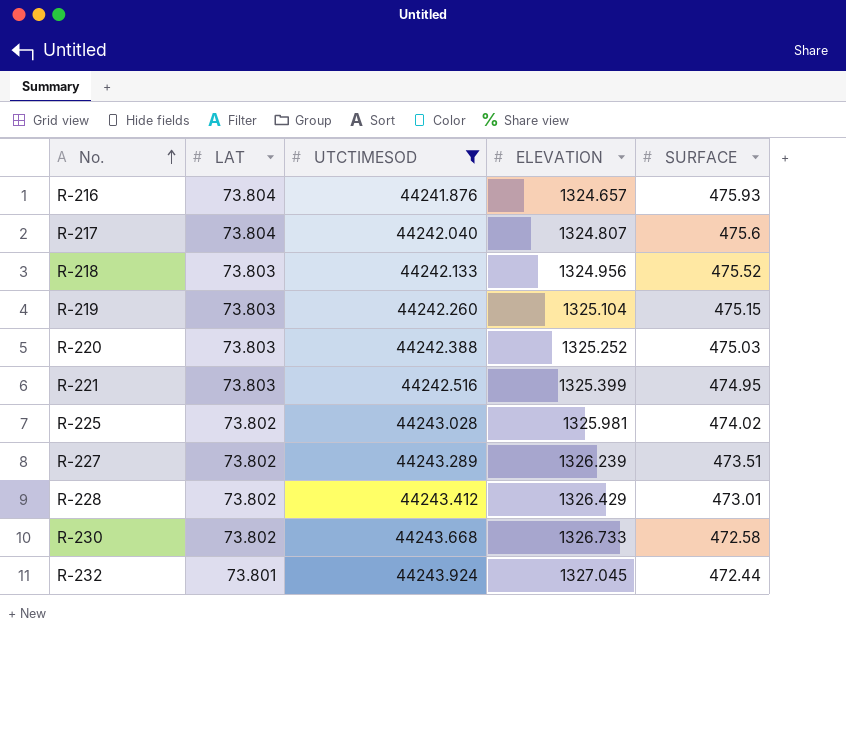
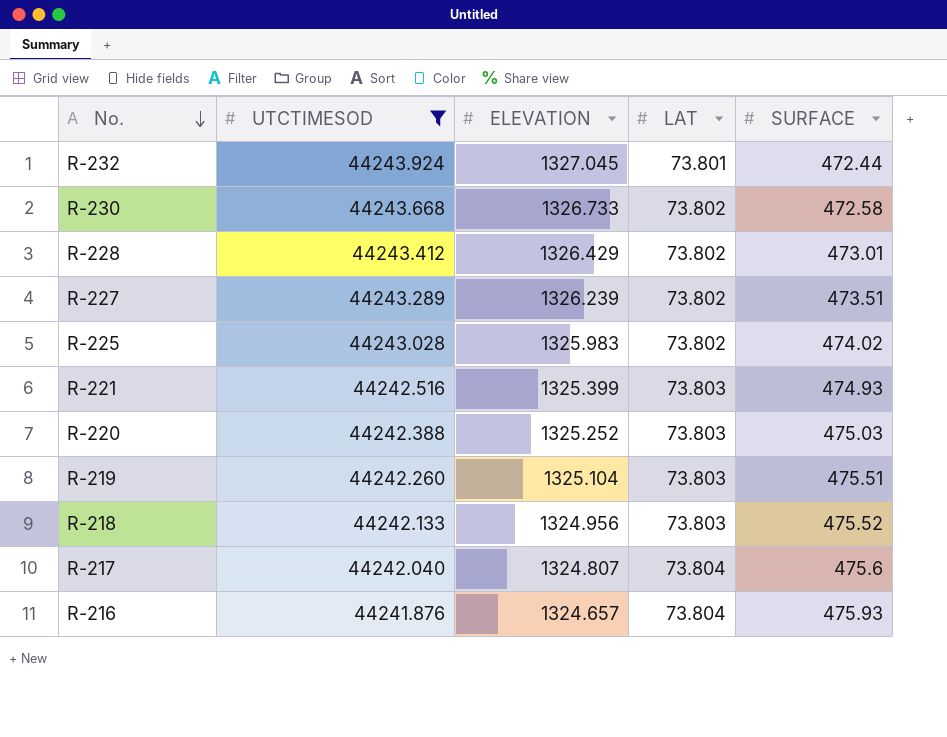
row order: No. ascending -> No. descending
column LAT | position: 2 -> 4
R-225 | ELEVATION: 1325.981 -> 1325.983
R-221 | SURFACE: 474.95 -> 474.93
R-219 | SURFACE: 475.15 -> 475.51

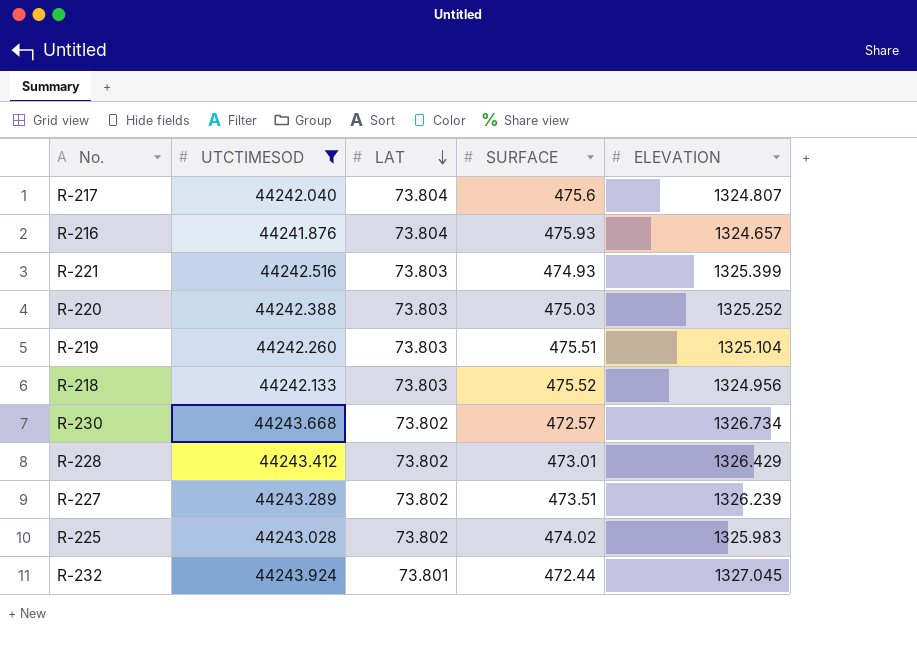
row order: No. descending -> LAT descending
column ELEVATION | position: 3 -> 5
R-230 | SURFACE: 472.58 -> 472.57
R-230 | ELEVATION: 1326.733 -> 1326.734

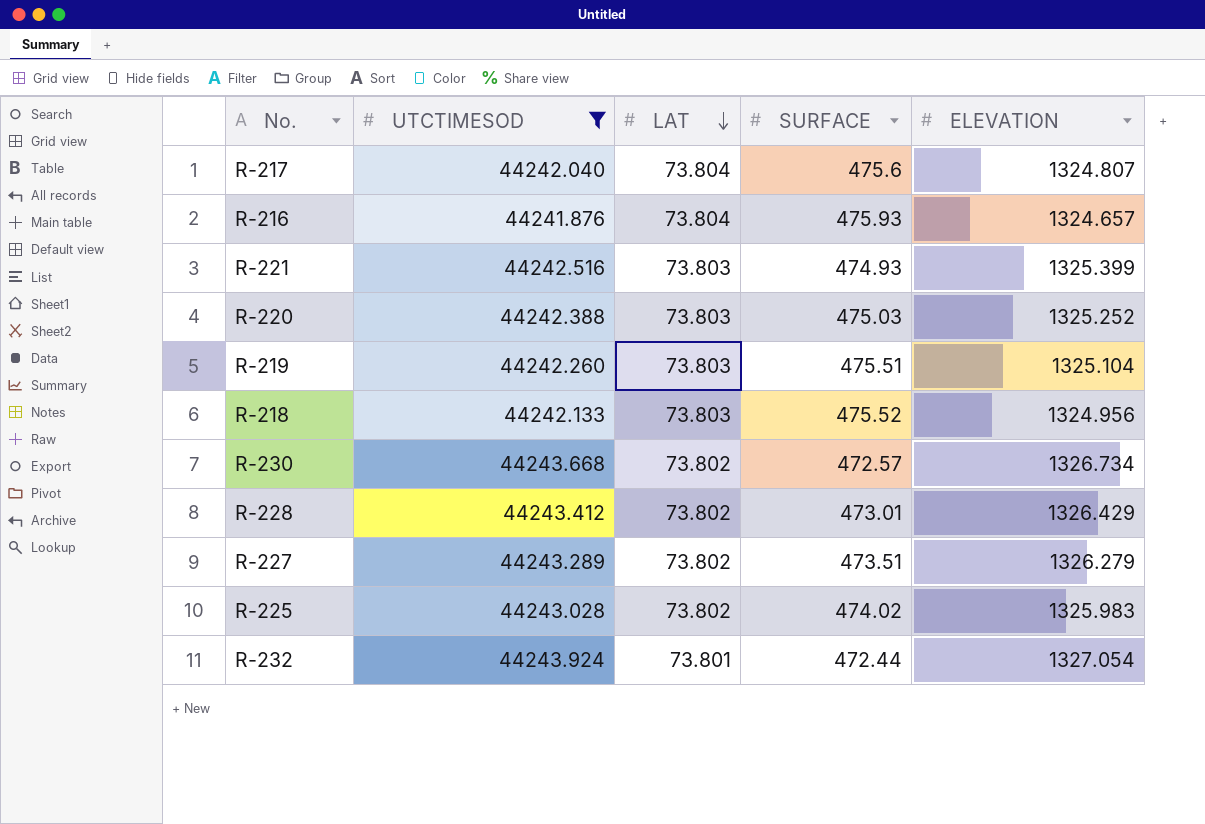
R-227 | ELEVATION: 1326.239 -> 1326.279
R-232 | ELEVATION: 1327.045 -> 1327.054

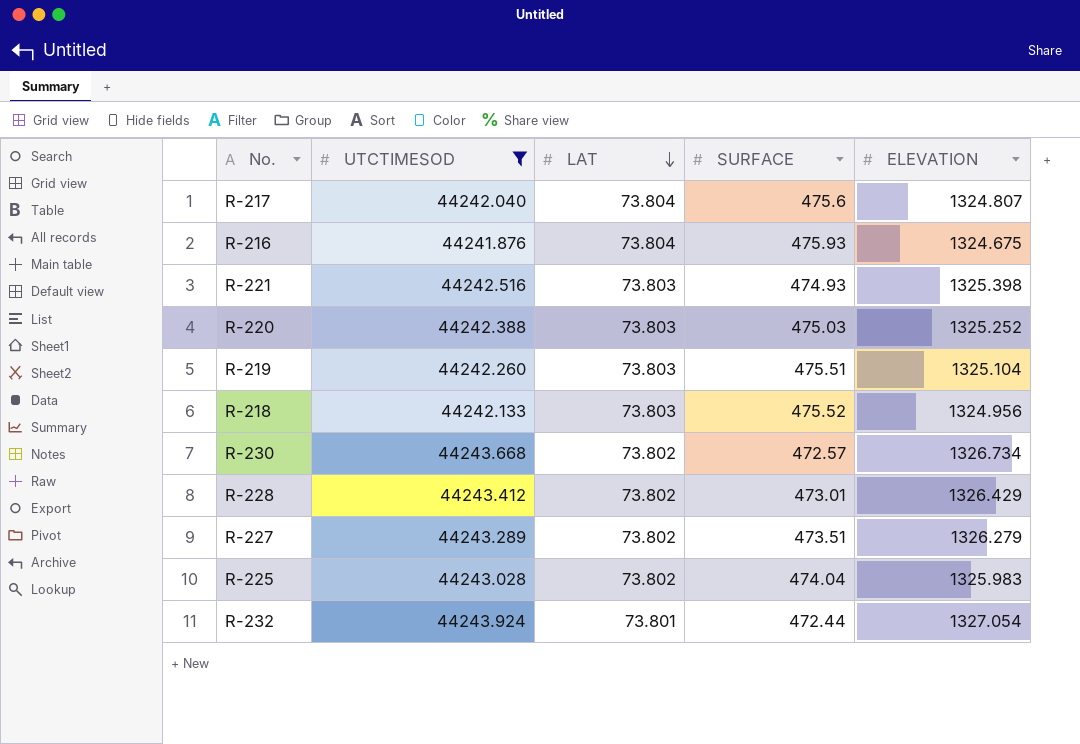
R-216 | ELEVATION: 1324.657 -> 1324.675
R-221 | ELEVATION: 1325.399 -> 1325.398
R-225 | SURFACE: 474.02 -> 474.04

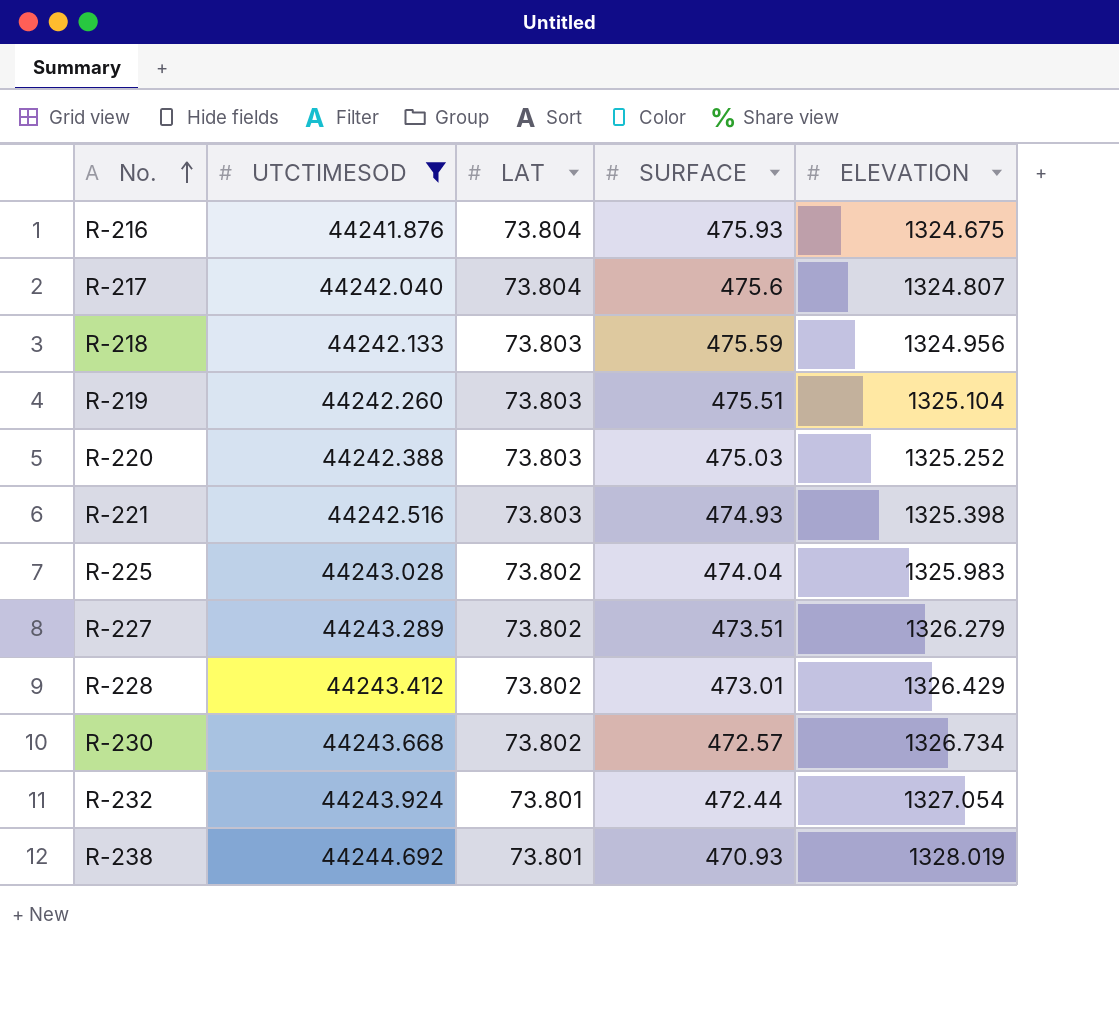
row order: LAT descending -> No. ascending
R-218 | SURFACE: 475.52 -> 475.59
row R-238: none -> 44244.692 | 73.801 | 470.93 | 1328.019

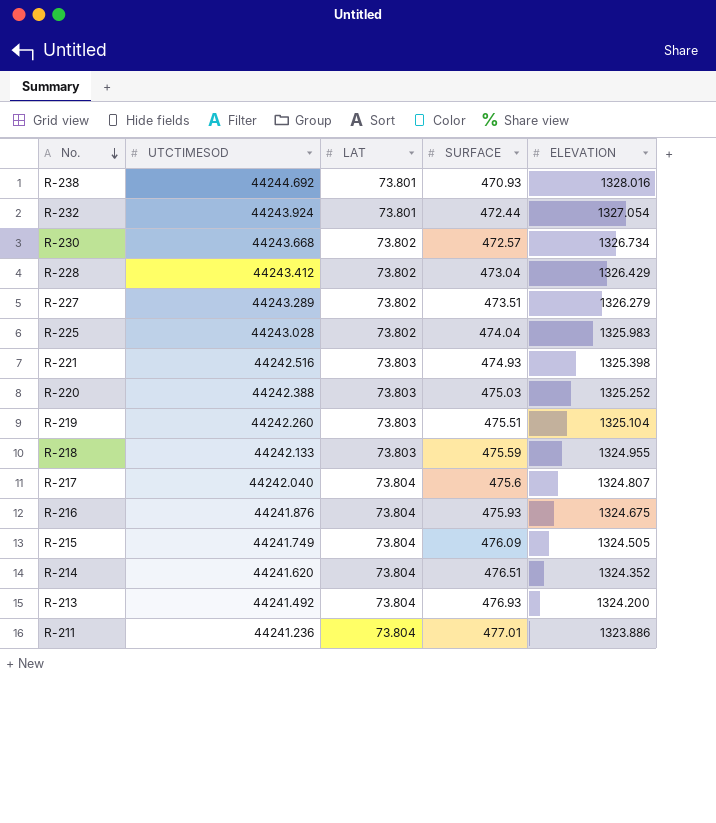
filter: UTCTIMESOD >= 44241.876 -> none
row order: No. ascending -> No. descending
R-238 | ELEVATION: 1328.019 -> 1328.016
R-228 | SURFACE: 473.01 -> 473.04
R-218 | ELEVATION: 1324.956 -> 1324.955

